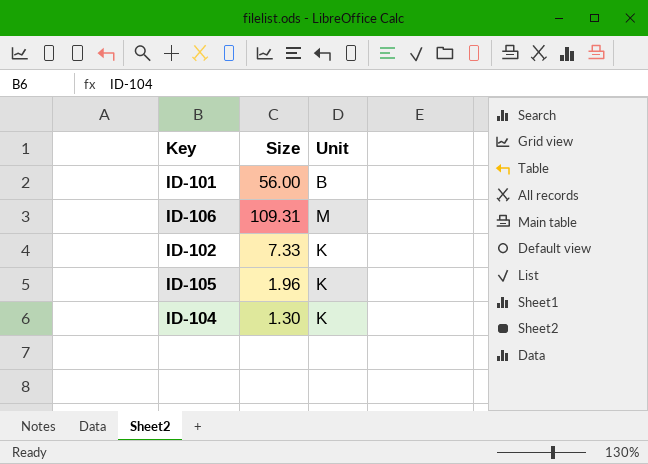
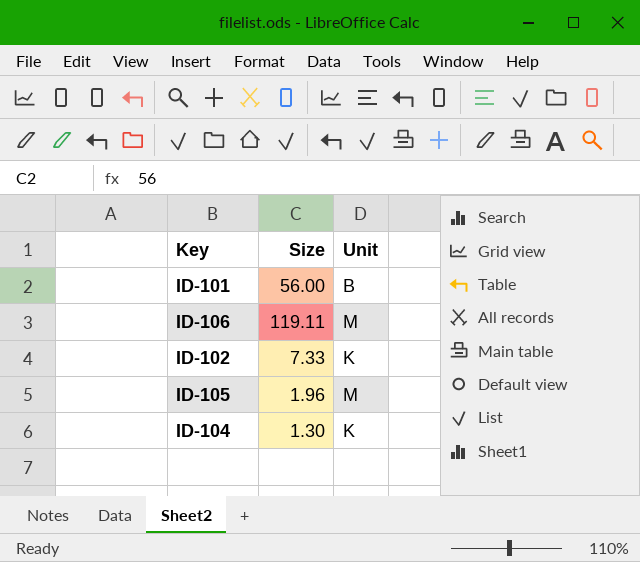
ID-106 | Size: 109.31 -> 119.11
ID-105 | Unit: K -> M

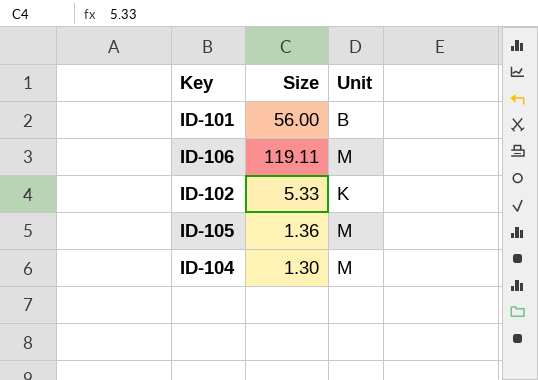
ID-102 | Size: 7.33 -> 5.33
ID-105 | Size: 1.96 -> 1.36
ID-104 | Unit: K -> M

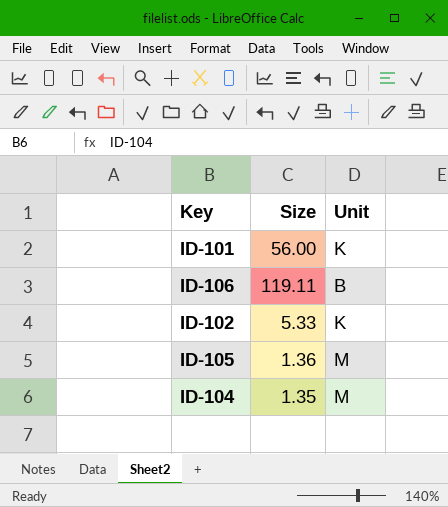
ID-101 | Unit: B -> K
ID-106 | Unit: M -> B
ID-104 | Size: 1.30 -> 1.35

